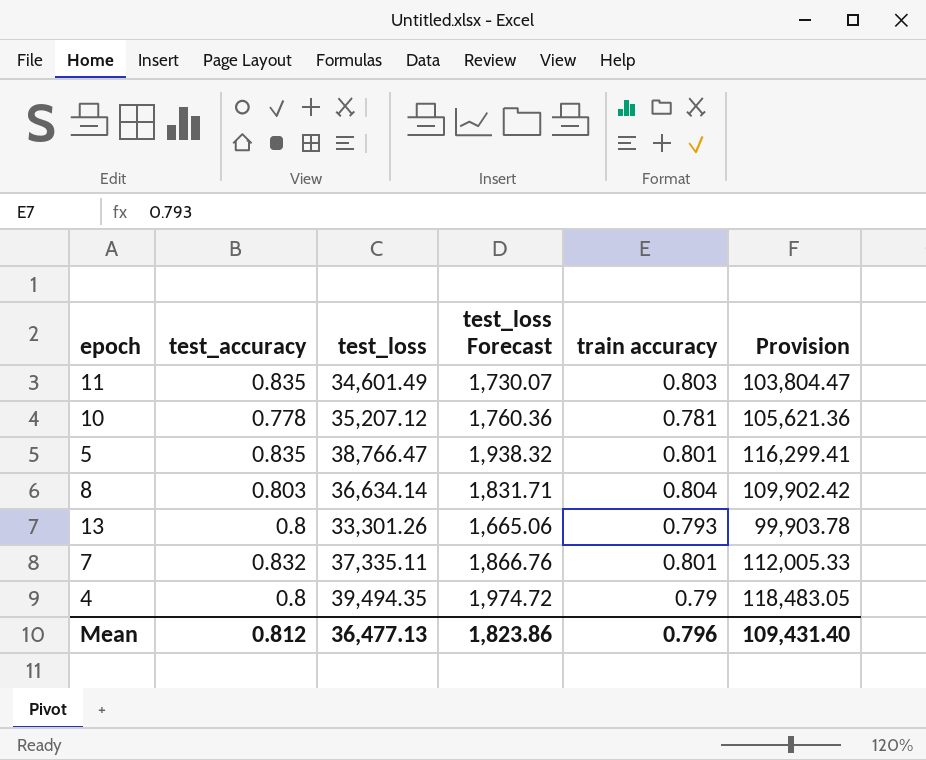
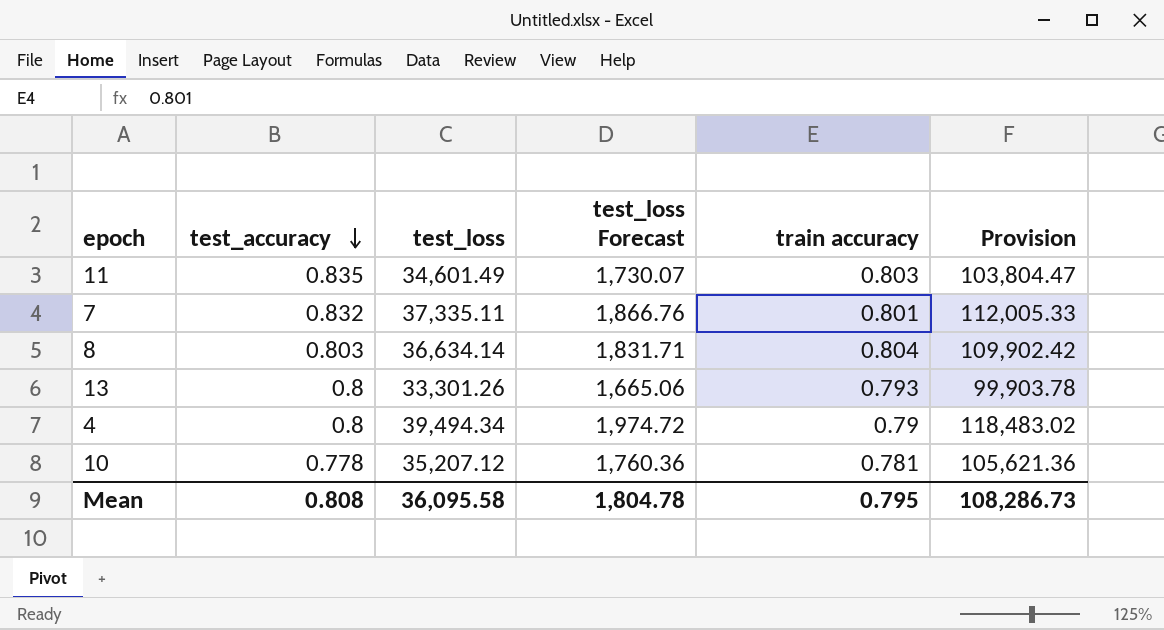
row order: none -> test_accuracy descending
row 5: 0.835 | 38,766.47 | 1,938.32 | 0.801 | 116,299.41 -> none
4 | test_loss: 39,494.35 -> 39,494.34
4 | Provision: 118,483.05 -> 118,483.02
Mean | test_accuracy: 0.812 -> 0.808
Mean | test_loss: 36,477.13 -> 36,095.58
Mean | test_loss Forecast: 1,823.86 -> 1,804.78
Mean | train accuracy: 0.796 -> 0.795
Mean | Provision: 109,431.40 -> 108,286.73

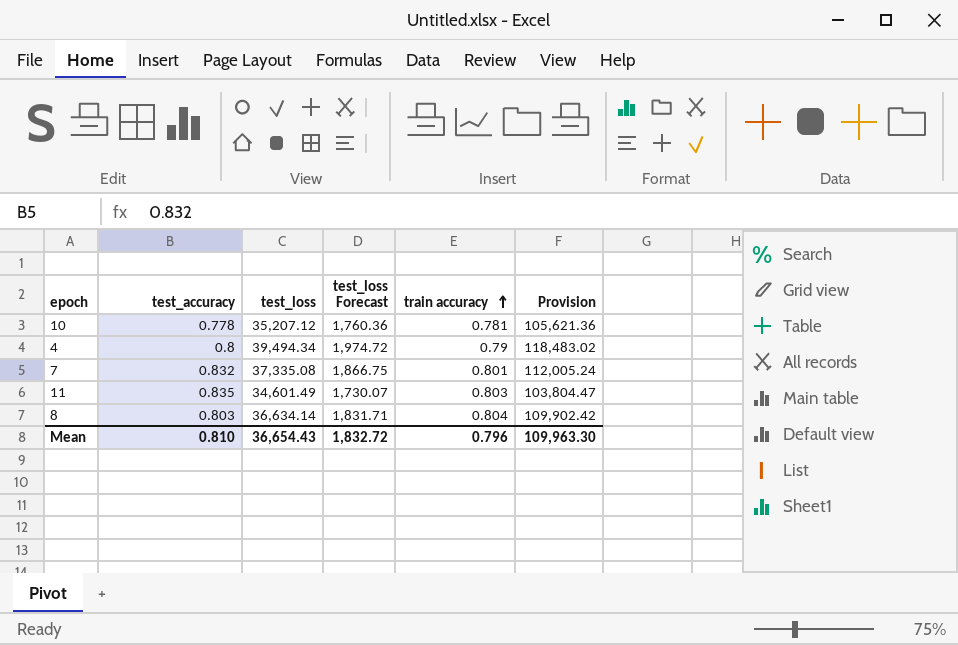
row order: test_accuracy descending -> train accuracy ascending
row 13: 0.8 | 33,301.26 | 1,665.06 | 0.793 | 99,903.78 -> none
7 | test_loss: 37,335.11 -> 37,335.08
7 | test_loss Forecast: 1,866.76 -> 1,866.75
7 | Provision: 112,005.33 -> 112,005.24
Mean | test_accuracy: 0.808 -> 0.810
Mean | test_loss: 36,095.58 -> 36,654.43
Mean | test_loss Forecast: 1,804.78 -> 1,832.72
Mean | train accuracy: 0.795 -> 0.796
Mean | Provision: 108,286.73 -> 109,963.30

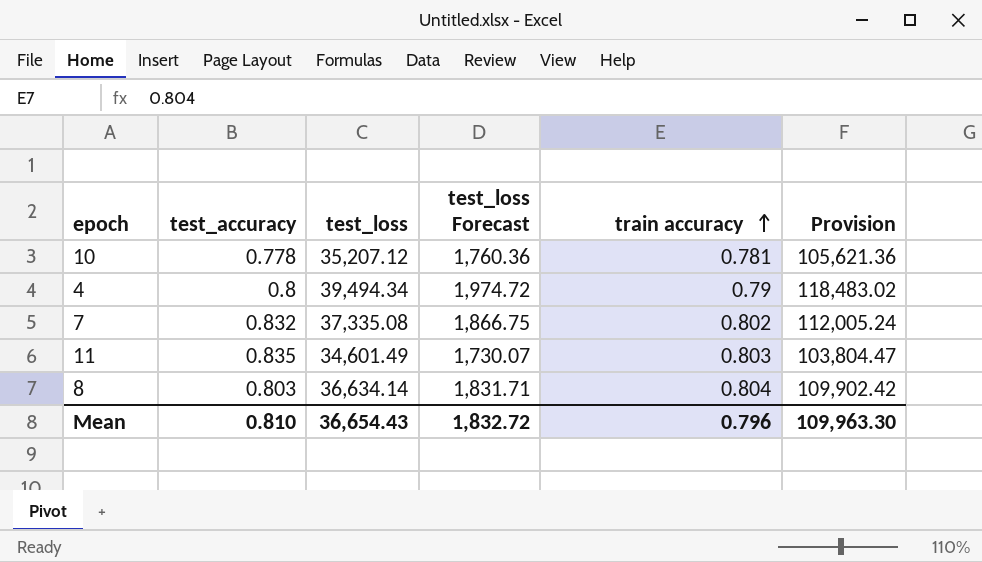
7 | train accuracy: 0.801 -> 0.802

